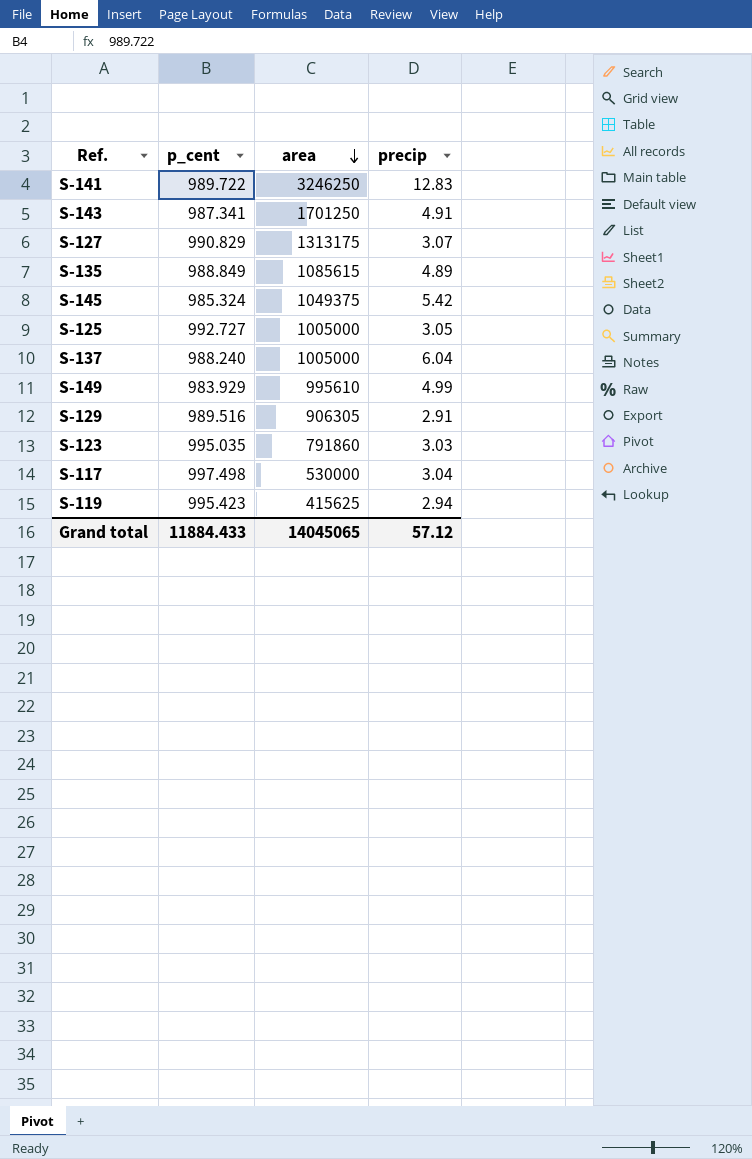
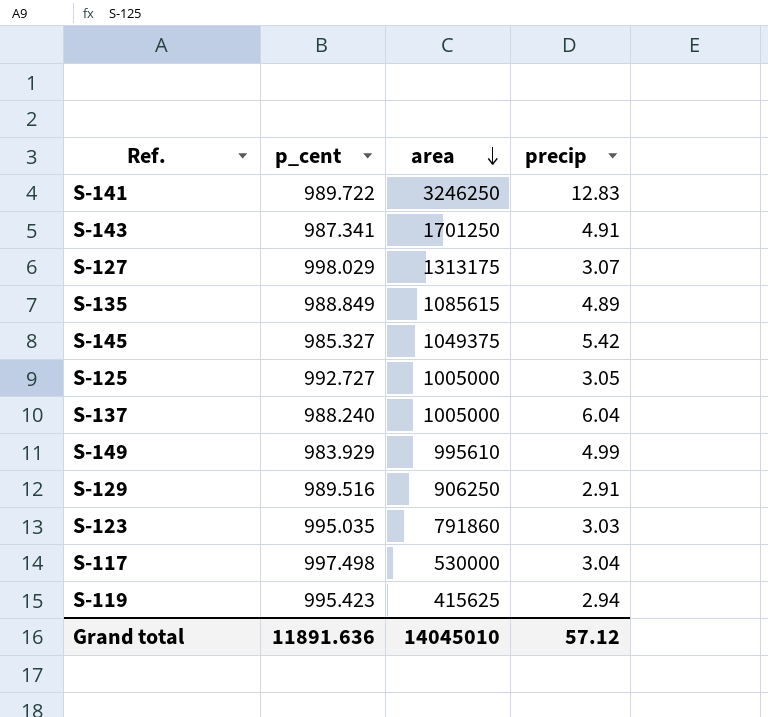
S-127 | p_cent: 990.829 -> 998.029
S-145 | p_cent: 985.324 -> 985.327
S-129 | area: 906305 -> 906250
Grand total | p_cent: 11884.433 -> 11891.636
Grand total | area: 14045065 -> 14045010

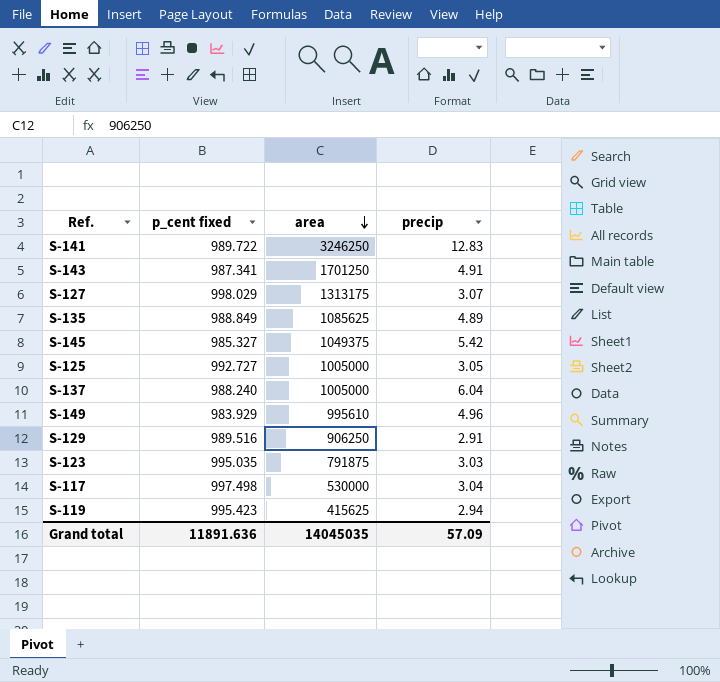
column name: p_cent -> p_cent fixed
S-135 | area: 1085615 -> 1085625
S-149 | precip: 4.99 -> 4.96
S-123 | area: 791860 -> 791875
Grand total | area: 14045010 -> 14045035
Grand total | precip: 57.12 -> 57.09

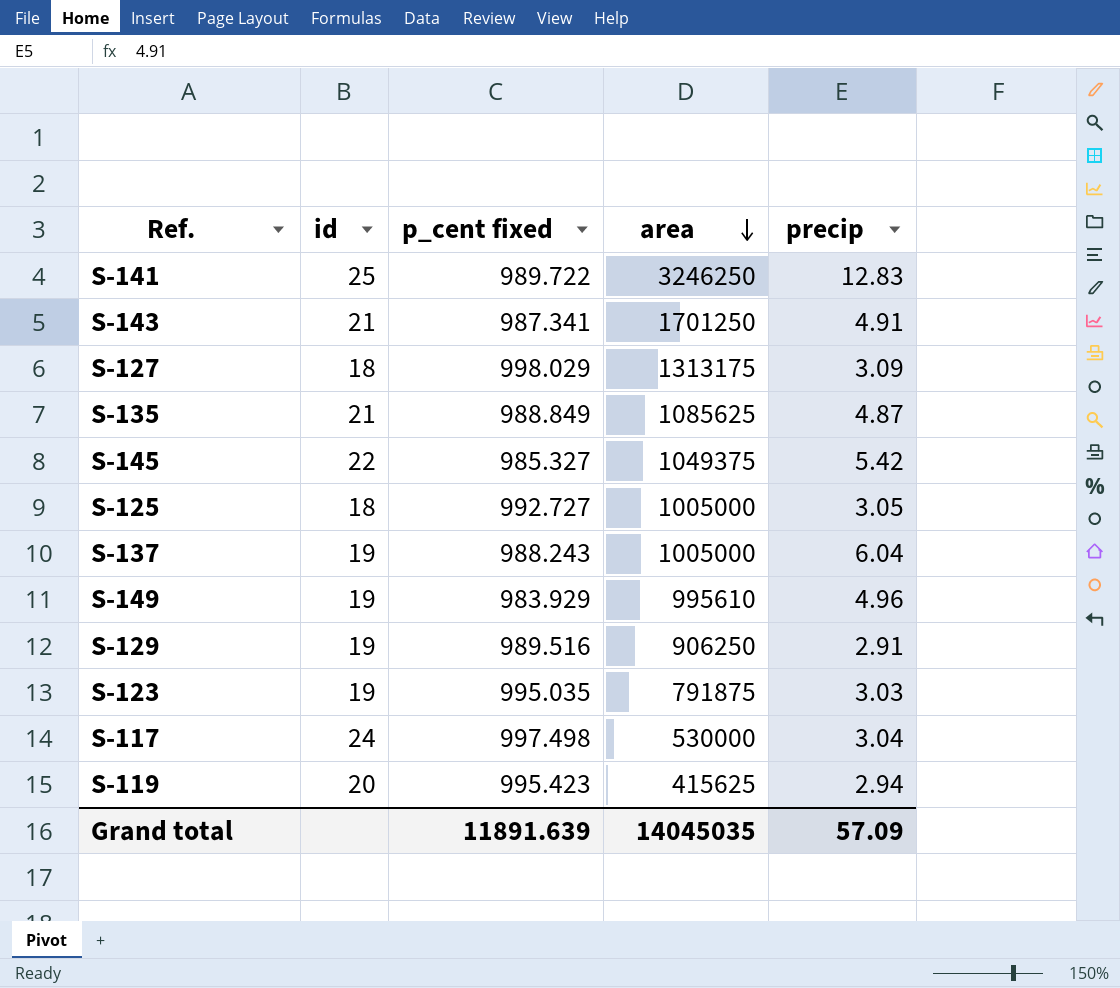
column id | position: none -> 2
S-127 | precip: 3.07 -> 3.09
S-135 | precip: 4.89 -> 4.87
S-137 | p_cent fixed: 988.240 -> 988.243
Grand total | p_cent fixed: 11891.636 -> 11891.639

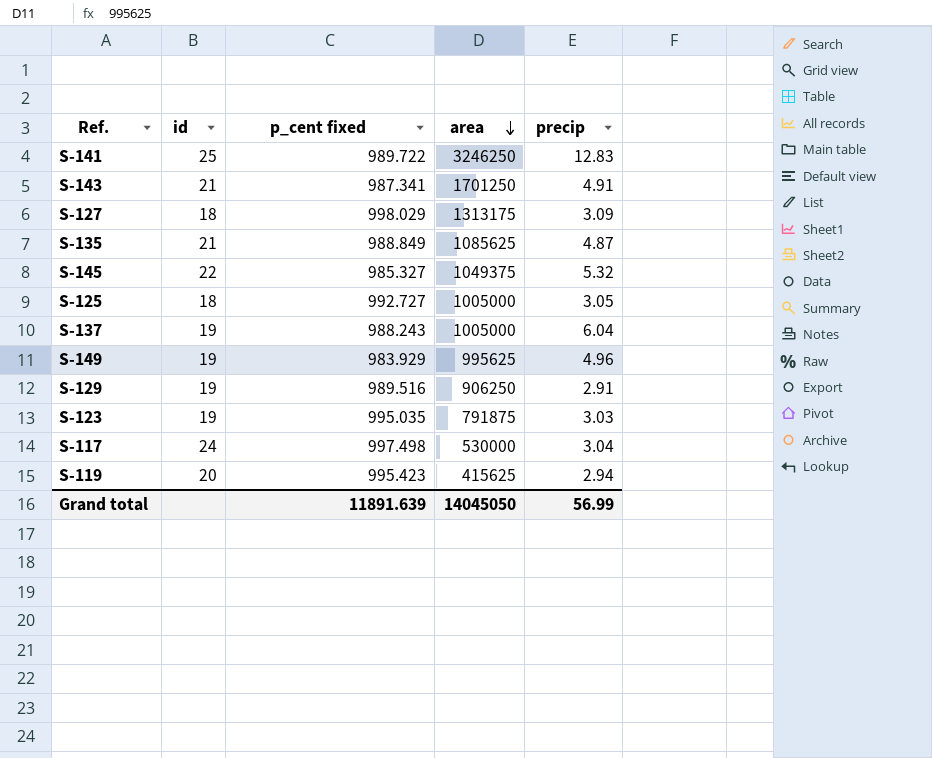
S-145 | precip: 5.42 -> 5.32
S-149 | area: 995610 -> 995625
Grand total | area: 14045035 -> 14045050
Grand total | precip: 57.09 -> 56.99

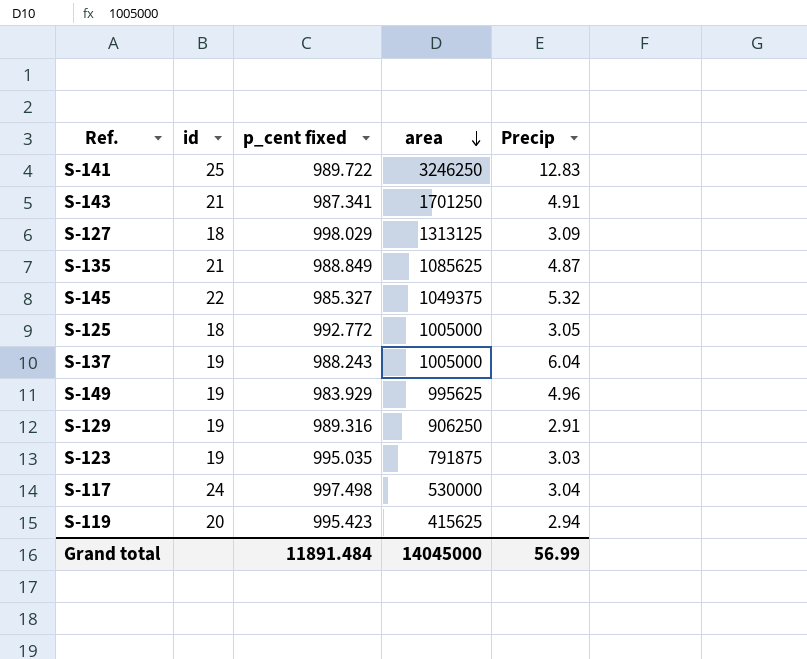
column name: precip -> Precip
S-127 | area: 1313175 -> 1313125
S-125 | p_cent fixed: 992.727 -> 992.772
S-129 | p_cent fixed: 989.516 -> 989.316
Grand total | p_cent fixed: 11891.639 -> 11891.484
Grand total | area: 14045050 -> 14045000

